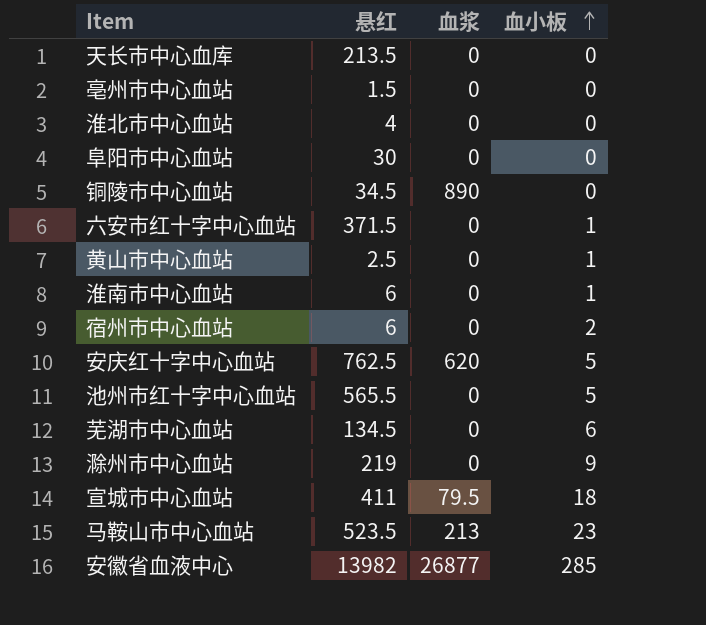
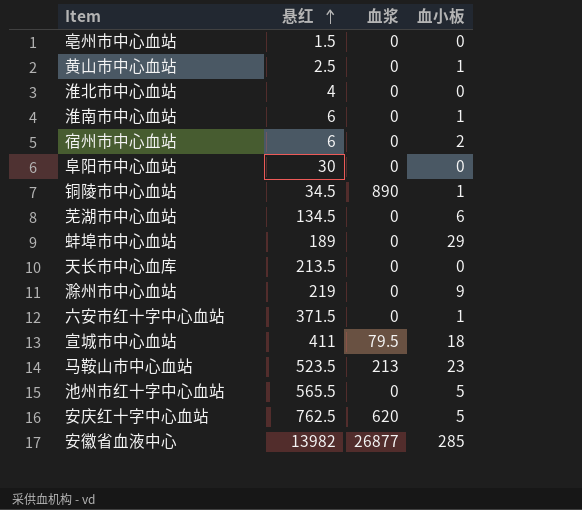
row order: 血小板 ascending -> 悬红 ascending
铜陵市中心血站 | 血小板: 0 -> 1
row 蚌埠市中心血站: none -> 189 | 0 | 29

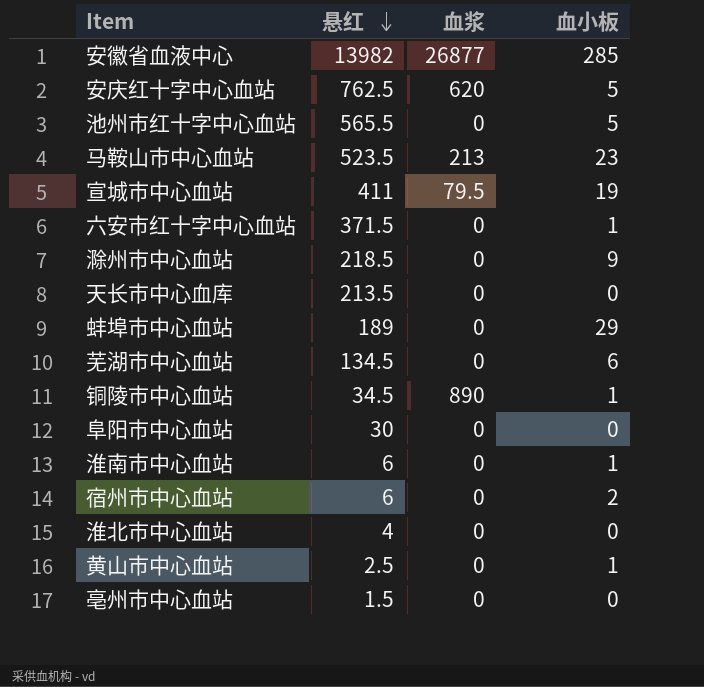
row order: 悬红 ascending -> 悬红 descending
宣城市中心血站 | 血小板: 18 -> 19
滁州市中心血站 | 悬红: 219 -> 218.5

